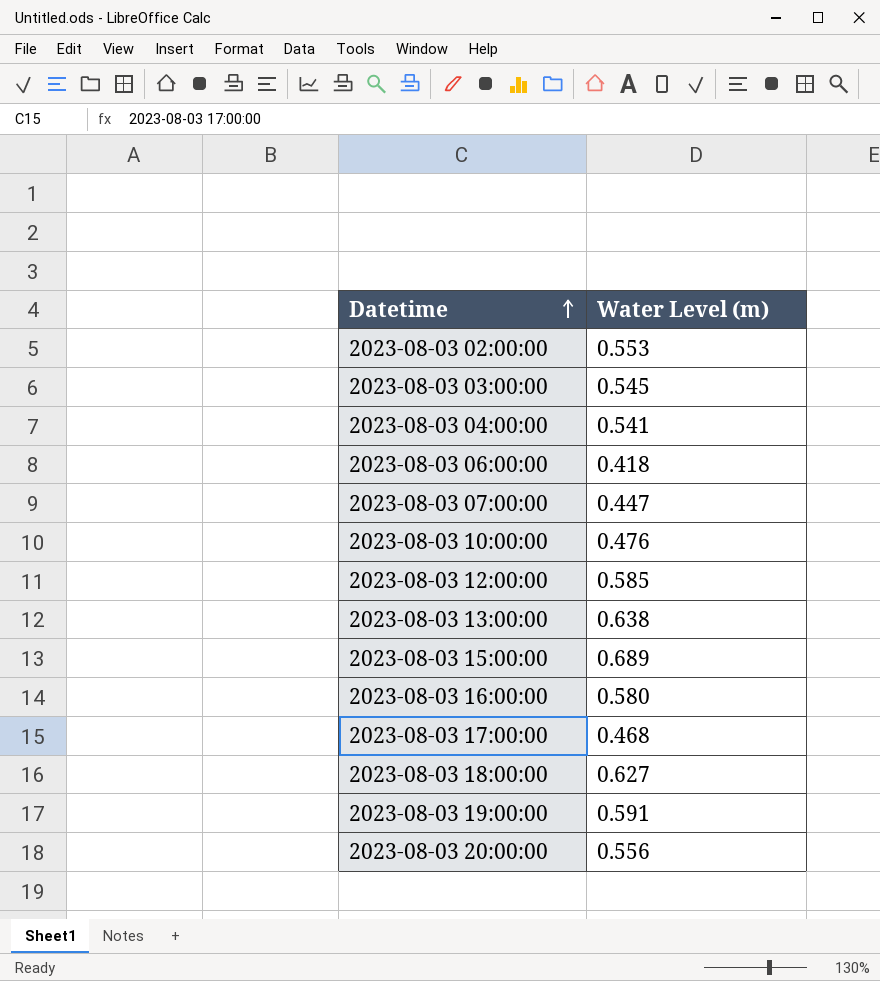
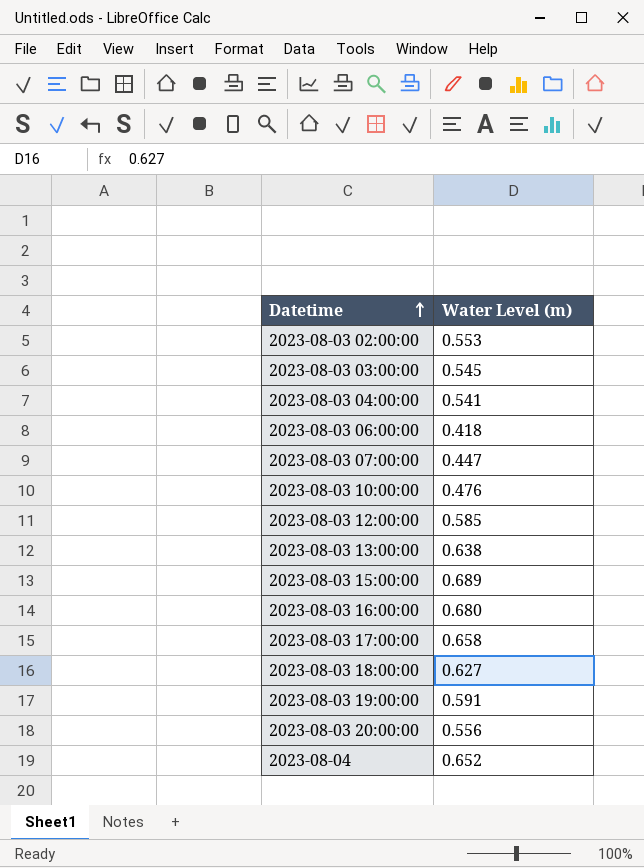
2023-08-03 16:00:00 | Water Level (m): 0.580 -> 0.680
2023-08-03 17:00:00 | Water Level (m): 0.468 -> 0.658
row 2023-08-04: none -> 0.652

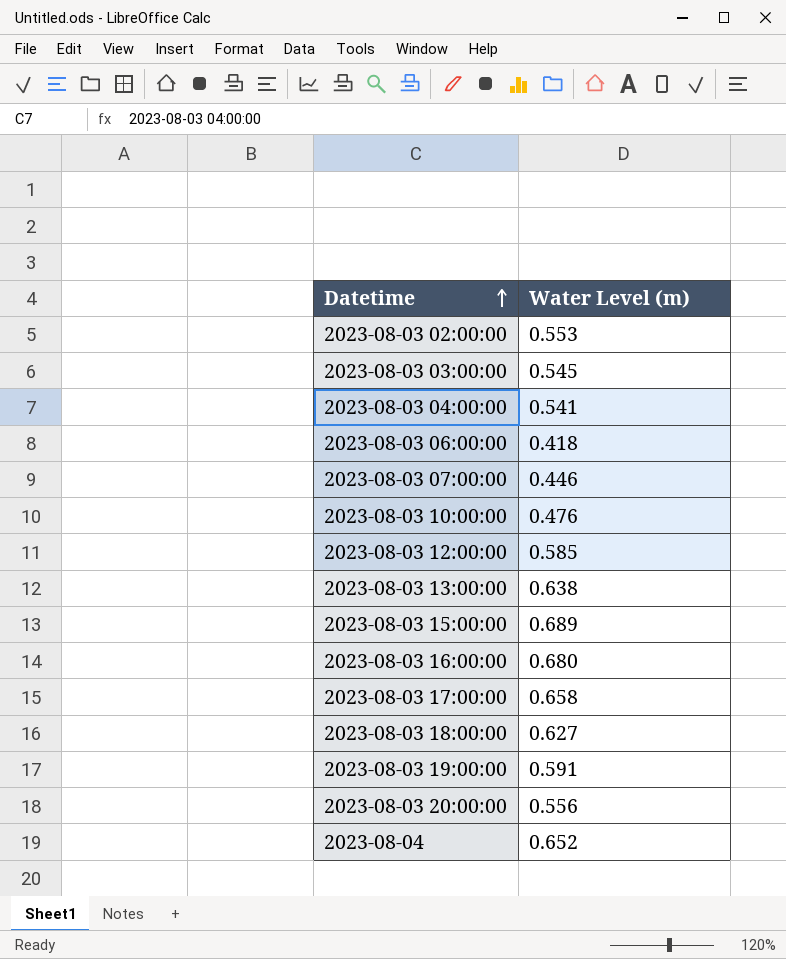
2023-08-03 07:00:00 | Water Level (m): 0.447 -> 0.446

